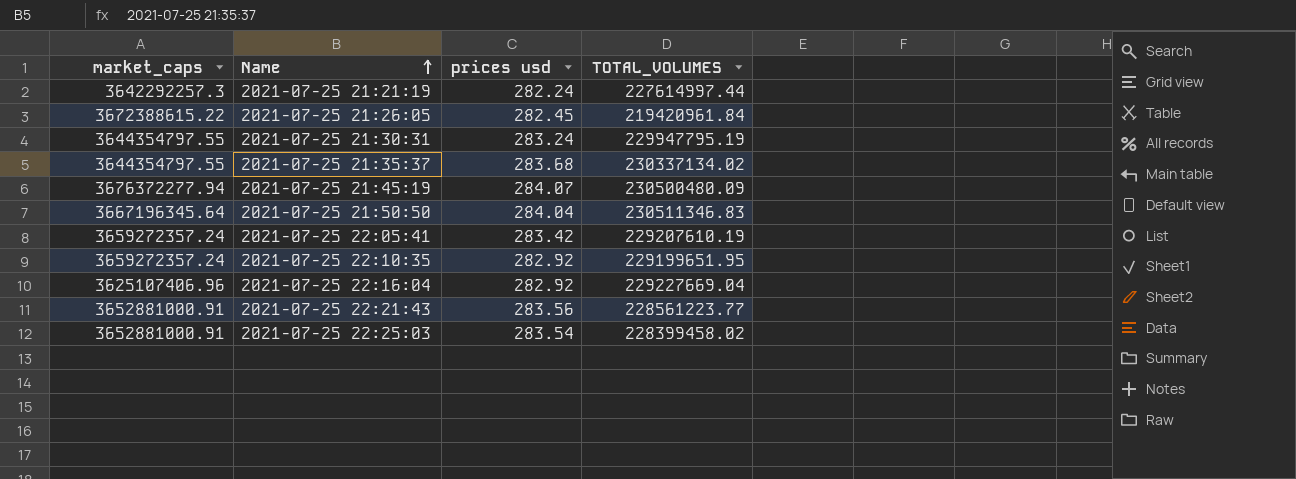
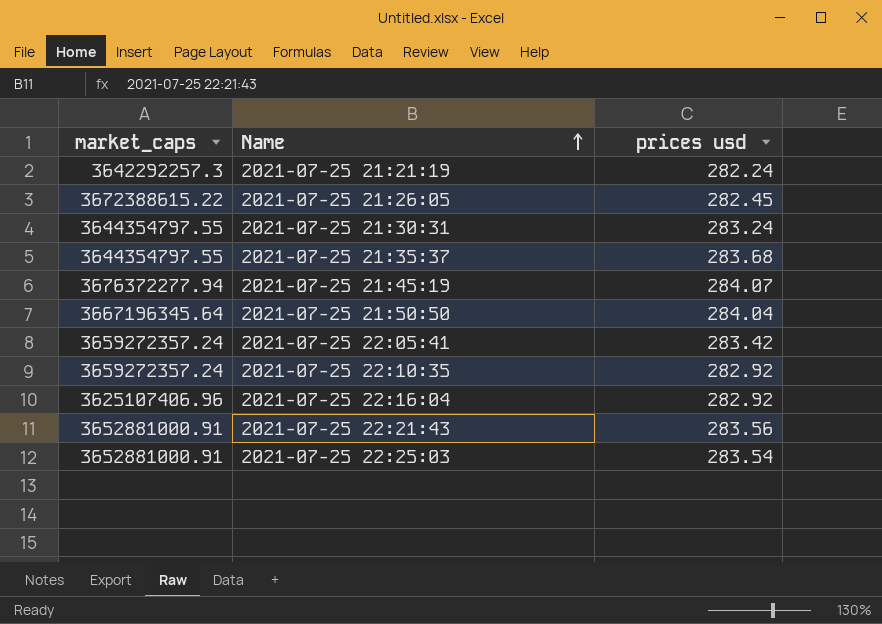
column TOTAL_VOLUMES | position: 4 -> none

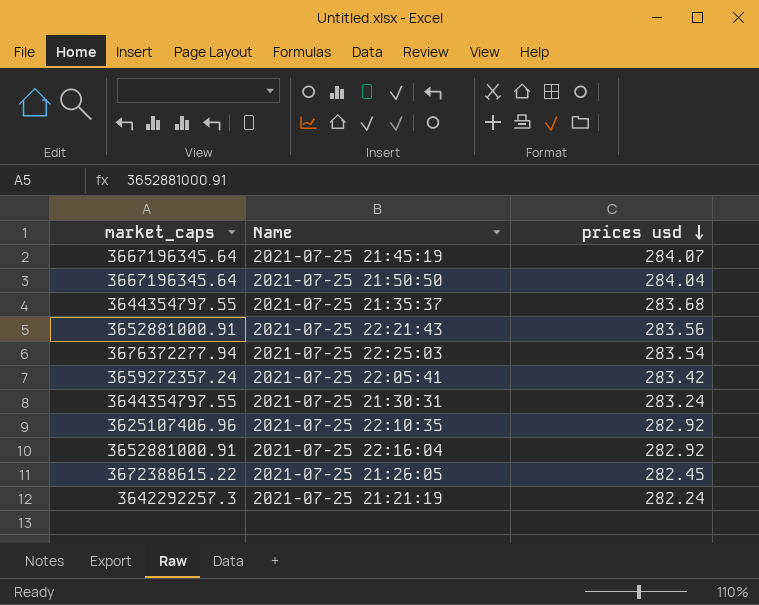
row order: Name ascending -> prices usd descending
2021-07-25 21:45:19 | market_caps: 3676372277.94 -> 3667196345.64
2021-07-25 22:25:03 | market_caps: 3652881000.91 -> 3676372277.94
2021-07-25 22:10:35 | market_caps: 3659272357.24 -> 3625107406.96
2021-07-25 22:16:04 | market_caps: 3625107406.96 -> 3652881000.91

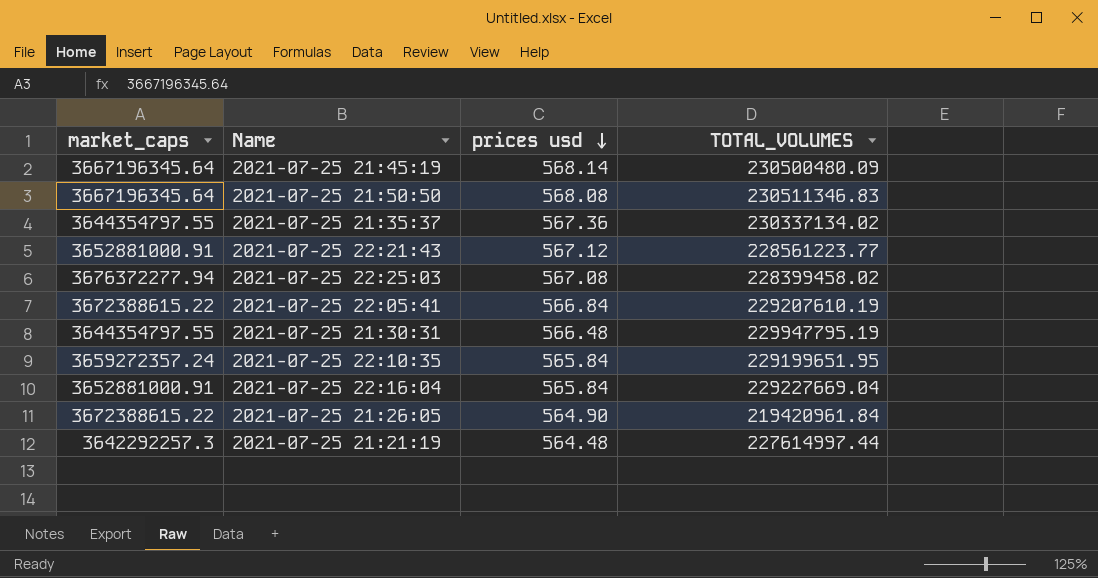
column TOTAL_VOLUMES | position: none -> 4
2021-07-25 21:45:19 | prices usd: 284.07 -> 568.14
2021-07-25 21:50:50 | prices usd: 284.04 -> 568.08
2021-07-25 21:35:37 | prices usd: 283.68 -> 567.36
2021-07-25 22:21:43 | prices usd: 283.56 -> 567.12
2021-07-25 22:25:03 | prices usd: 283.54 -> 567.08
2021-07-25 22:05:41 | market_caps: 3659272357.24 -> 3672388615.22
2021-07-25 22:05:41 | prices usd: 283.42 -> 566.84
2021-07-25 21:30:31 | prices usd: 283.24 -> 566.48
2021-07-25 22:10:35 | market_caps: 3625107406.96 -> 3659272357.24
2021-07-25 22:10:35 | prices usd: 282.92 -> 565.84
2021-07-25 22:16:04 | prices usd: 282.92 -> 565.84
2021-07-25 21:26:05 | prices usd: 282.45 -> 564.90
2021-07-25 21:21:19 | prices usd: 282.24 -> 564.48

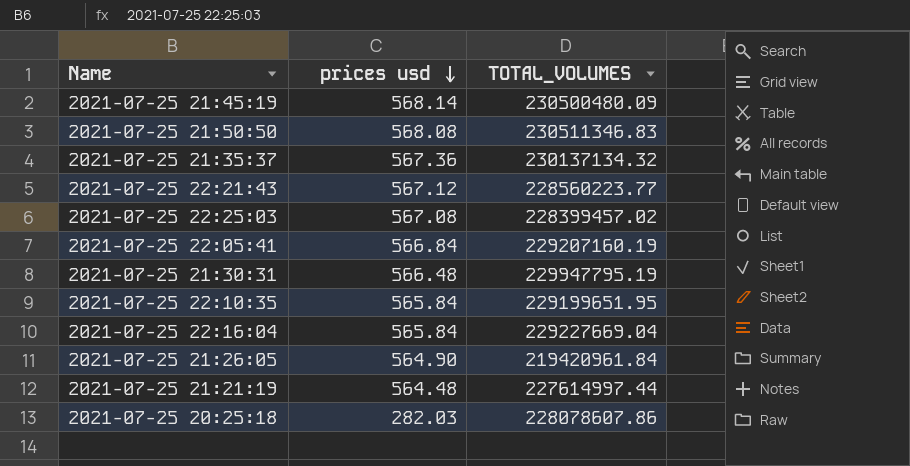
column market_caps | position: 1 -> none
2021-07-25 21:35:37 | TOTAL_VOLUMES: 230337134.02 -> 230137134.32
2021-07-25 22:21:43 | TOTAL_VOLUMES: 228561223.77 -> 228560223.77
2021-07-25 22:25:03 | TOTAL_VOLUMES: 228399458.02 -> 228399457.02
2021-07-25 22:05:41 | TOTAL_VOLUMES: 229207610.19 -> 229207160.19
row 2021-07-25 20:25:18: none -> 282.03 | 228078607.86

